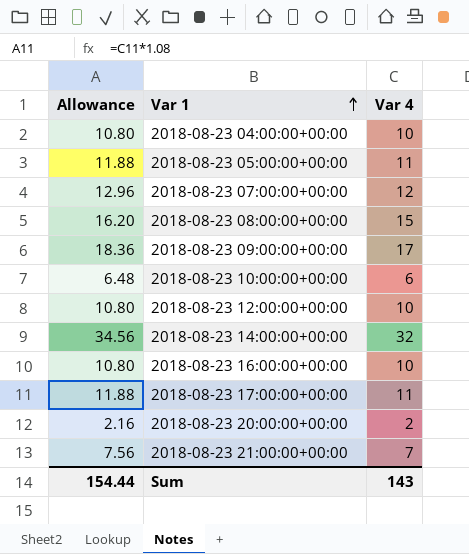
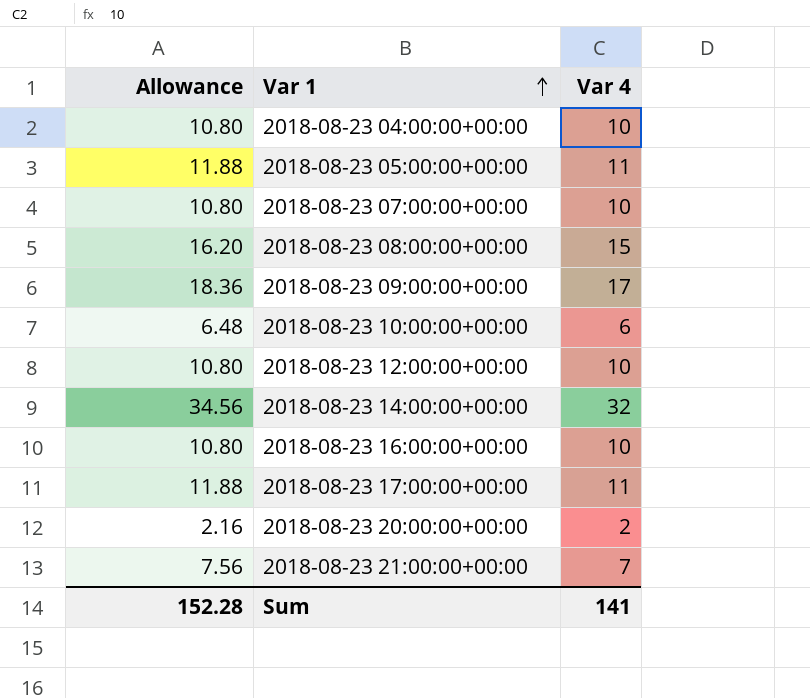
2018-08-23 07:00:00+00:00 | Allowance: 12.96 -> 10.80
2018-08-23 07:00:00+00:00 | Var 4: 12 -> 10
Sum | Allowance: 154.44 -> 152.28
Sum | Var 4: 143 -> 141

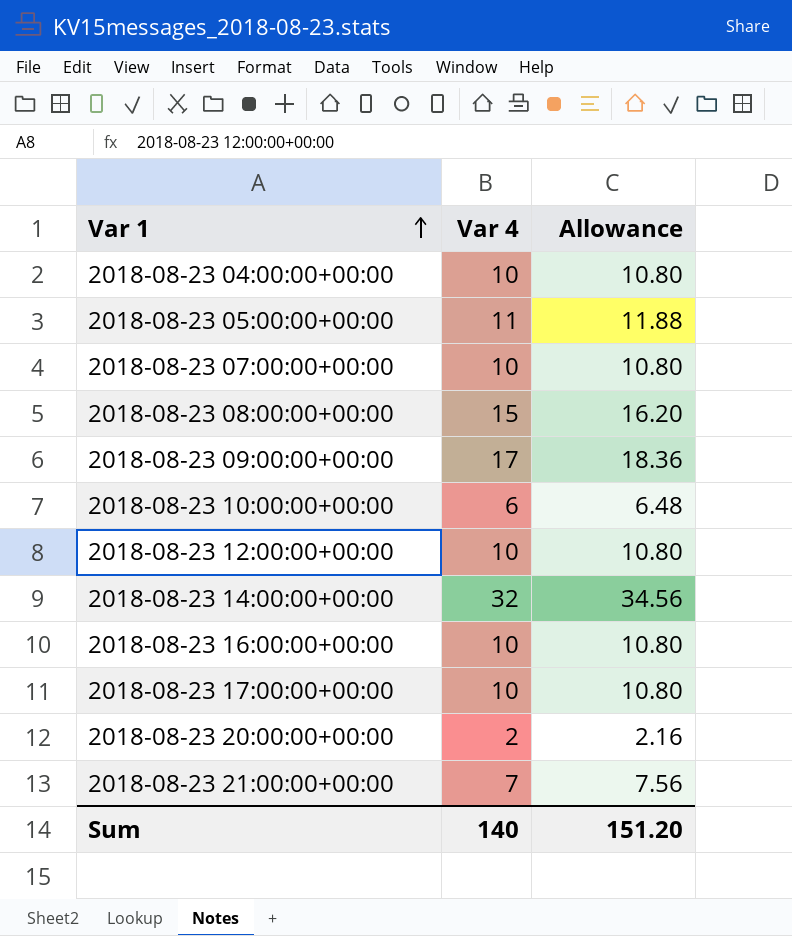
column Allowance | position: 1 -> 3
2018-08-23 17:00:00+00:00 | Var 4: 11 -> 10
2018-08-23 17:00:00+00:00 | Allowance: 11.88 -> 10.80
Sum | Var 4: 141 -> 140
Sum | Allowance: 152.28 -> 151.20

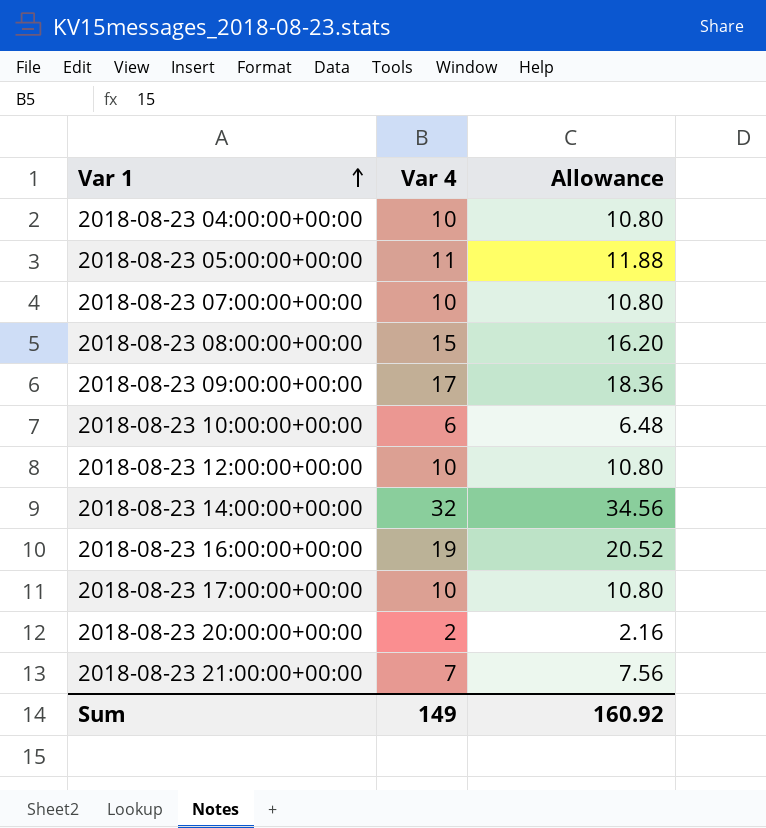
2018-08-23 16:00:00+00:00 | Var 4: 10 -> 19
2018-08-23 16:00:00+00:00 | Allowance: 10.80 -> 20.52
Sum | Var 4: 140 -> 149
Sum | Allowance: 151.20 -> 160.92

